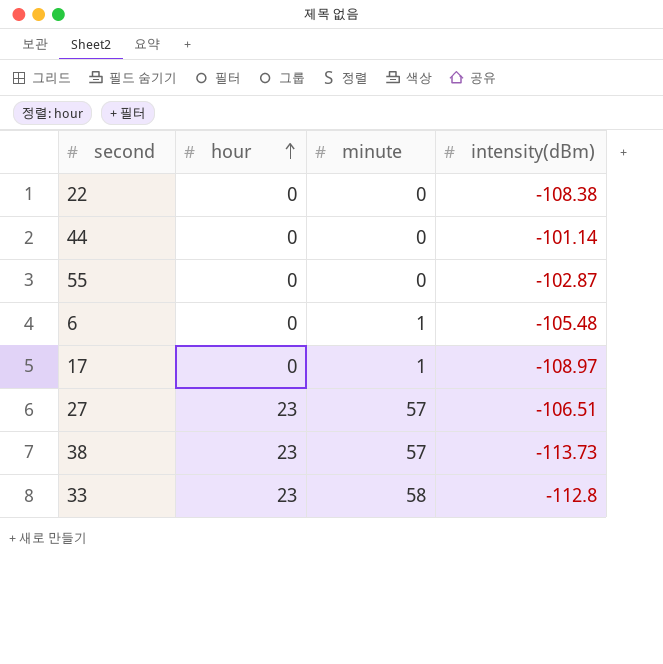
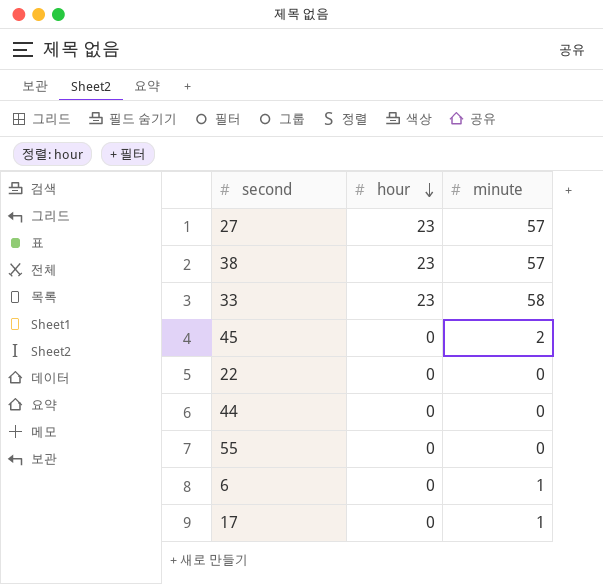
row order: hour ascending -> hour descending
column intensity(dBm) | position: 4 -> none
row 45: none -> 0 | 2

